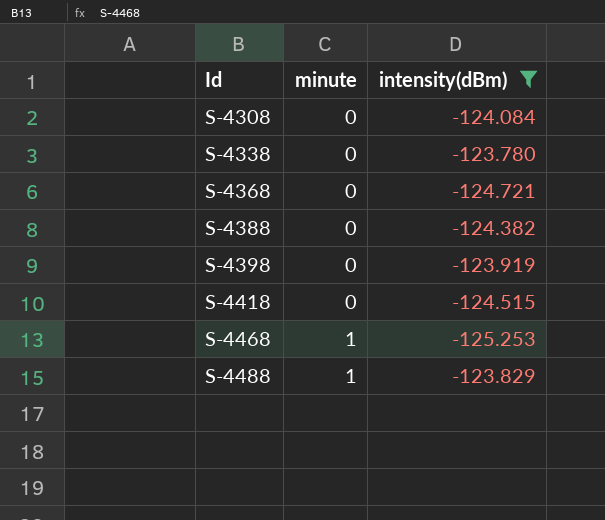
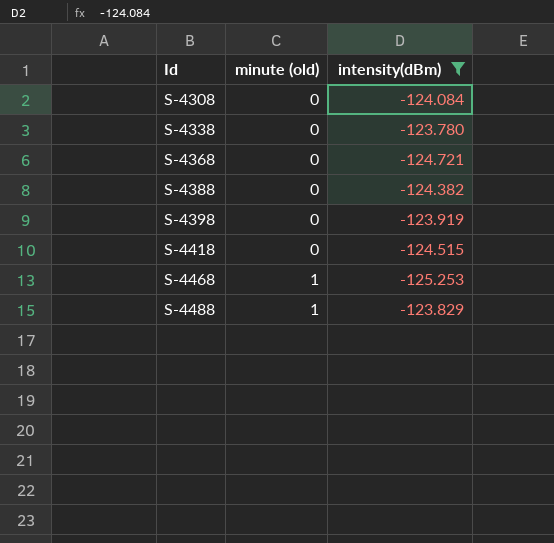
column name: minute -> minute (old)

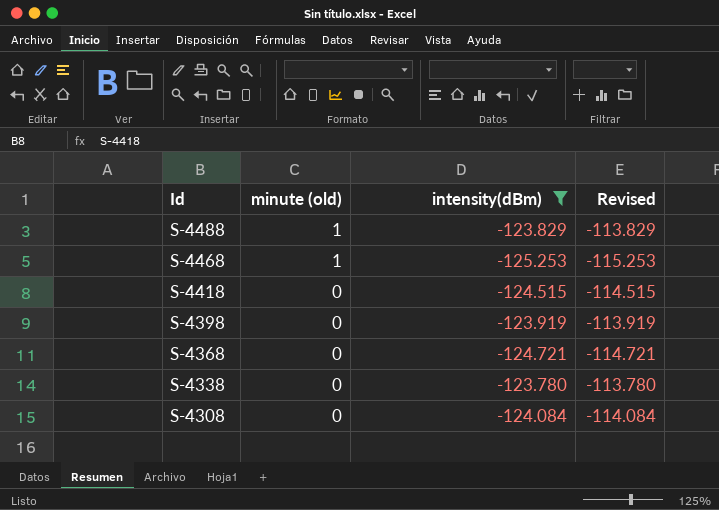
row order: Id ascending -> Id descending
column Revised | formula: none -> [intensity(dBm)] + 10
row S-4388: 0 | -124.382 -> none

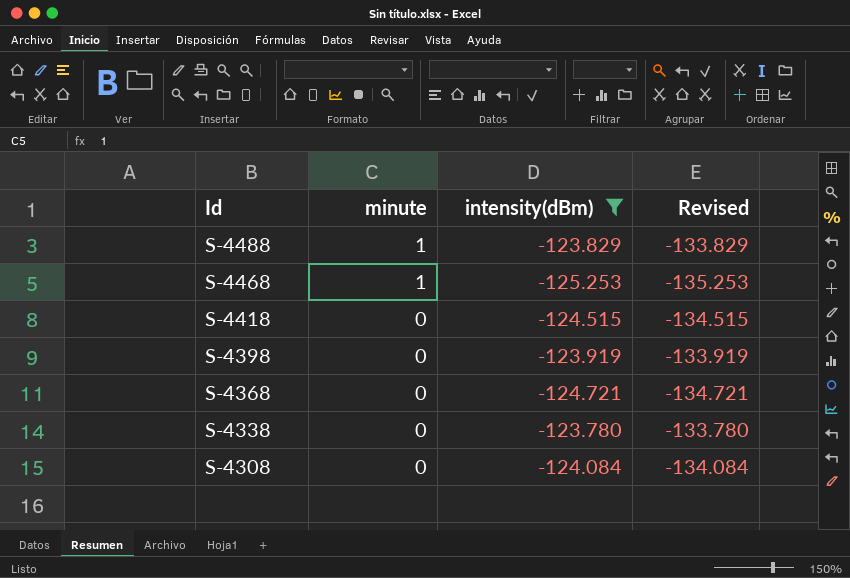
column name: minute (old) -> minute
column Revised | formula: [intensity(dBm)] + 10 -> [intensity(dBm)] - 10

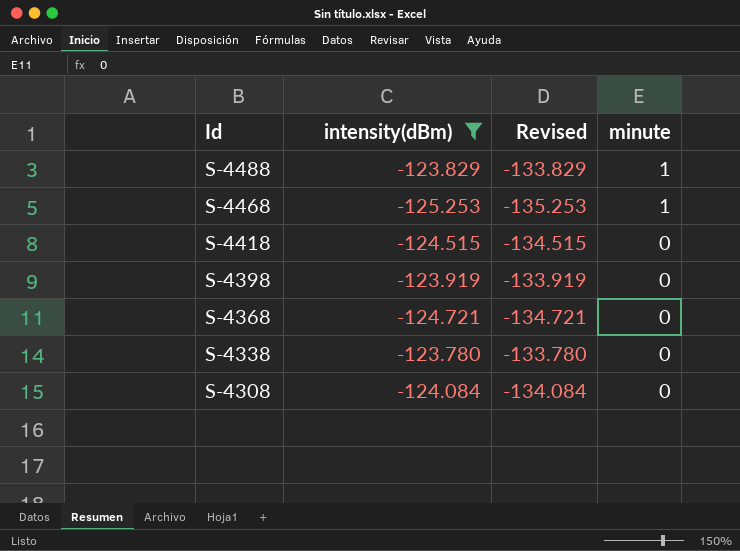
column minute | position: 2 -> 4

